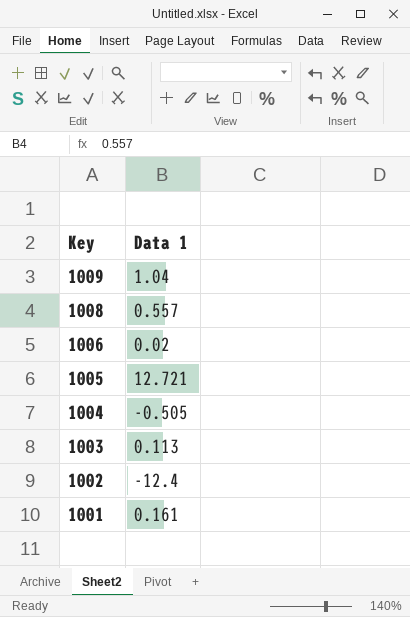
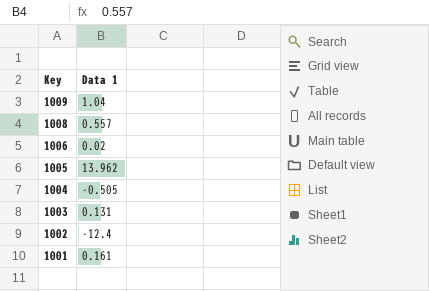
1005 | Data 1: 12.721 -> 13.962
1003 | Data 1: 0.113 -> 0.131

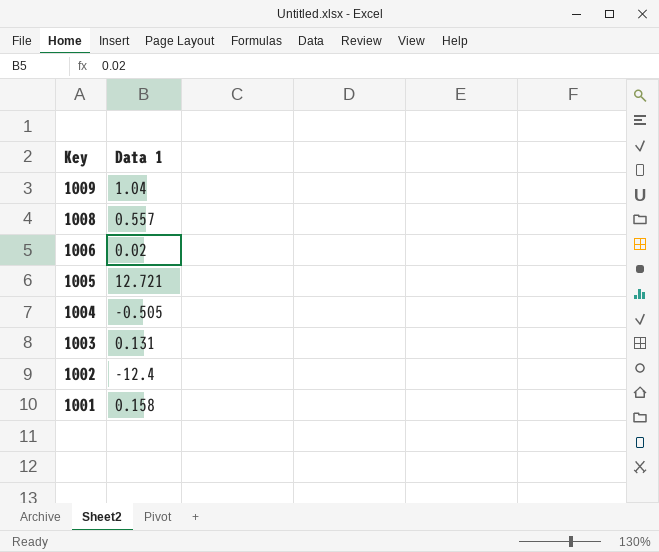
1005 | Data 1: 13.962 -> 12.721
1001 | Data 1: 0.161 -> 0.158

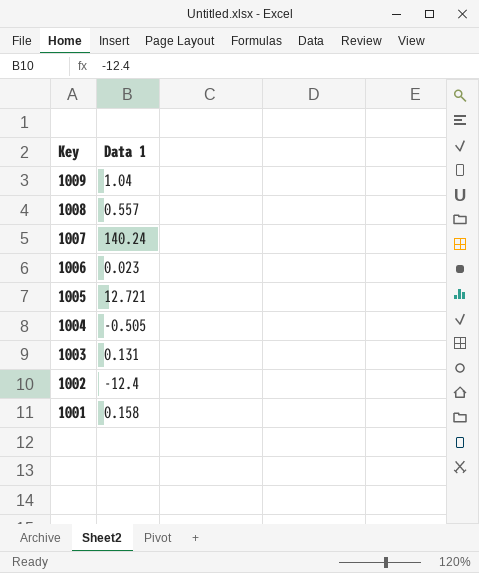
row 1007: none -> 140.24
1006 | Data 1: 0.02 -> 0.023

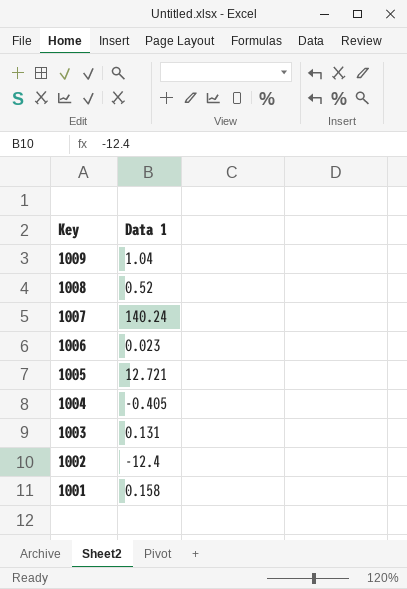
1008 | Data 1: 0.557 -> 0.52
1004 | Data 1: -0.505 -> -0.405

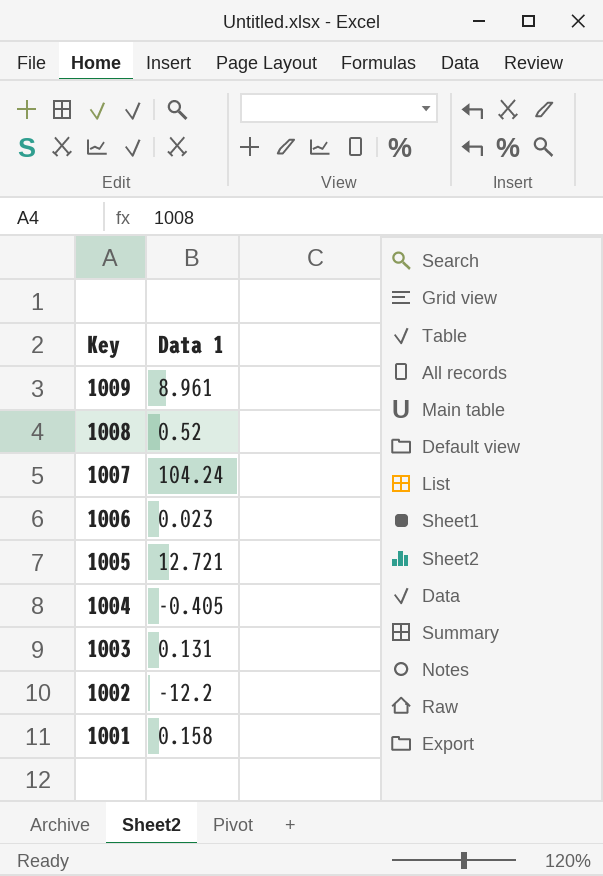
1009 | Data 1: 1.04 -> 8.961
1007 | Data 1: 140.24 -> 104.24
1002 | Data 1: -12.4 -> -12.2

